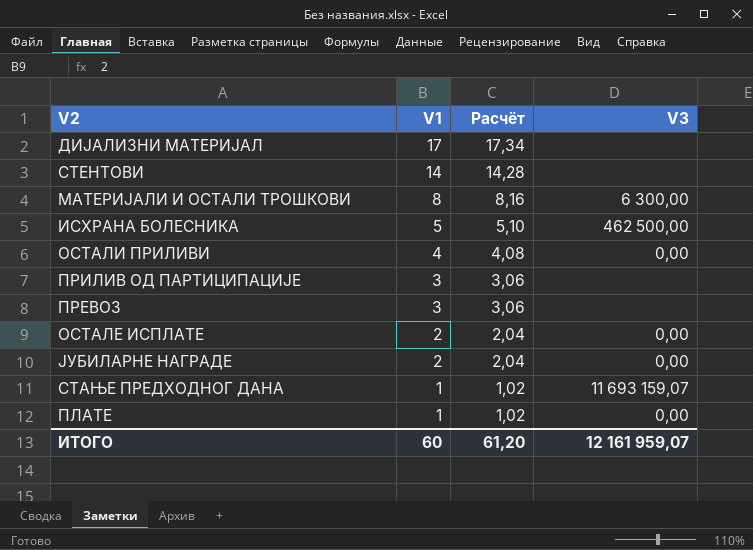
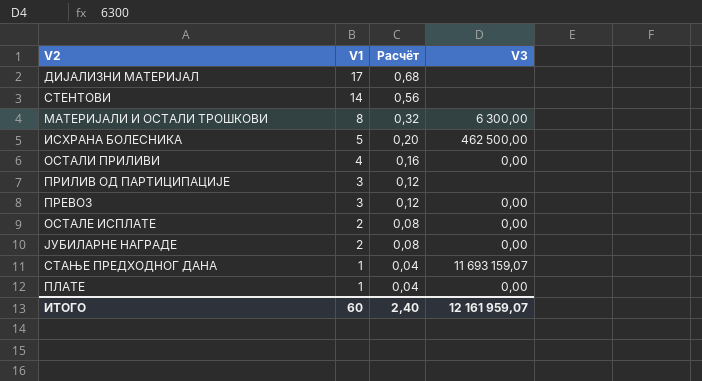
column Расчёт | formula: [V1] * 1,02 -> [V1] * 0,04
ПРЕВОЗ | V3: none -> 0,00
ИТОГО | Расчёт: 61,20 -> 2,40

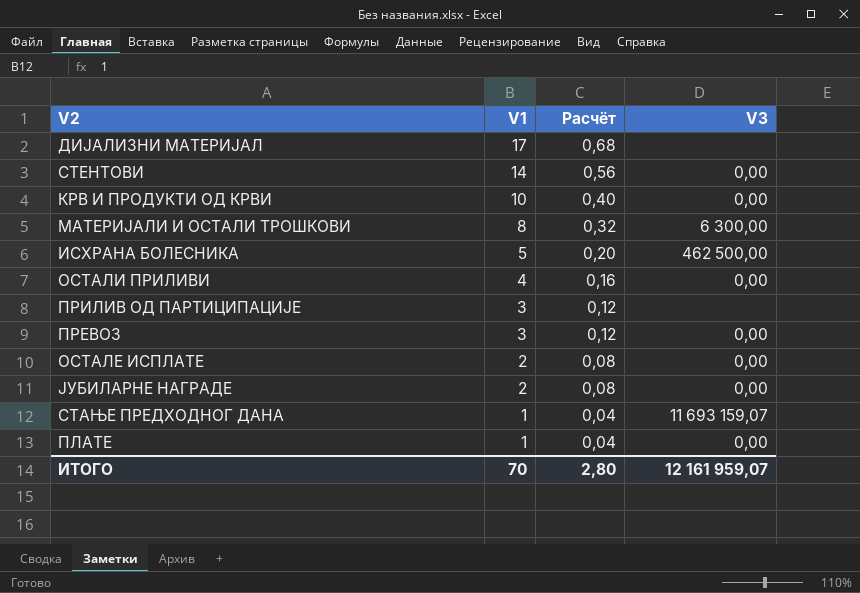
СТЕНТОВИ | V3: none -> 0,00
row КРВ И ПРОДУКТИ ОД КРВИ: none -> 10 | 0,40 | 0,00
ИТОГО | V1: 60 -> 70
ИТОГО | Расчёт: 2,40 -> 2,80

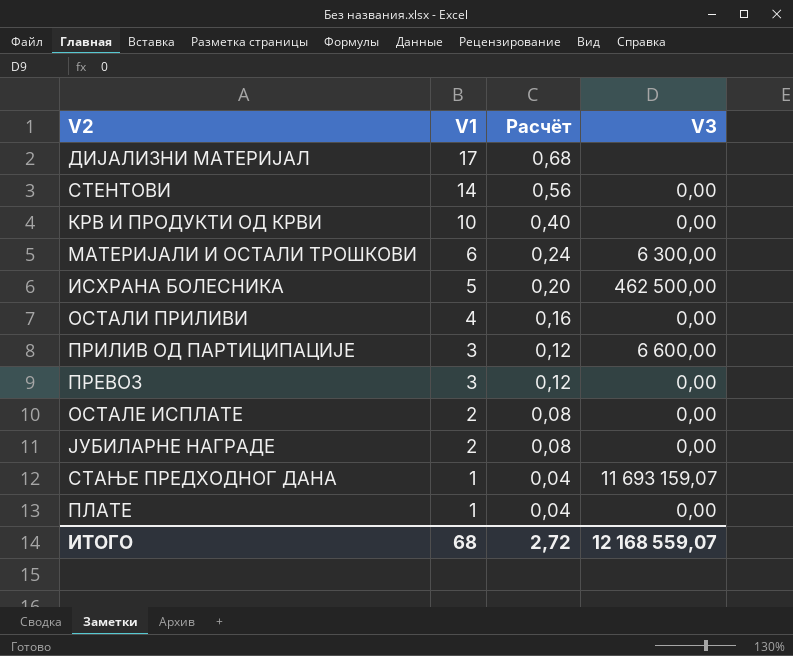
МАТЕРИЈАЛИ И ОСТАЛИ ТРОШКОВИ | V1: 8 -> 6
МАТЕРИЈАЛИ И ОСТАЛИ ТРОШКОВИ | Расчёт: 0,32 -> 0,24
ПРИЛИВ ОД ПАРТИЦИПАЦИЈЕ | V3: none -> 6 600,00
ИТОГО | V1: 70 -> 68
ИТОГО | Расчёт: 2,80 -> 2,72
ИТОГО | V3: 12 161 959,07 -> 12 168 559,07

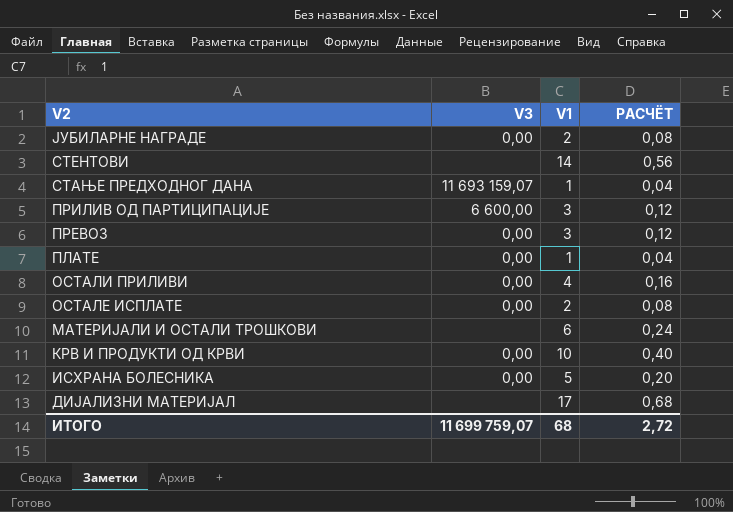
row order: V1 descending -> V2 descending
column V3 | position: 4 -> 2
column name: Расчёт -> РАСЧЁТ
СТЕНТОВИ | V3: 0,00 -> none
МАТЕРИЈАЛИ И ОСТАЛИ ТРОШКОВИ | V3: 6 300,00 -> none
ИСХРАНА БОЛЕСНИКА | V3: 462 500,00 -> 0,00
ИТОГО | V3: 12 168 559,07 -> 11 699 759,07

